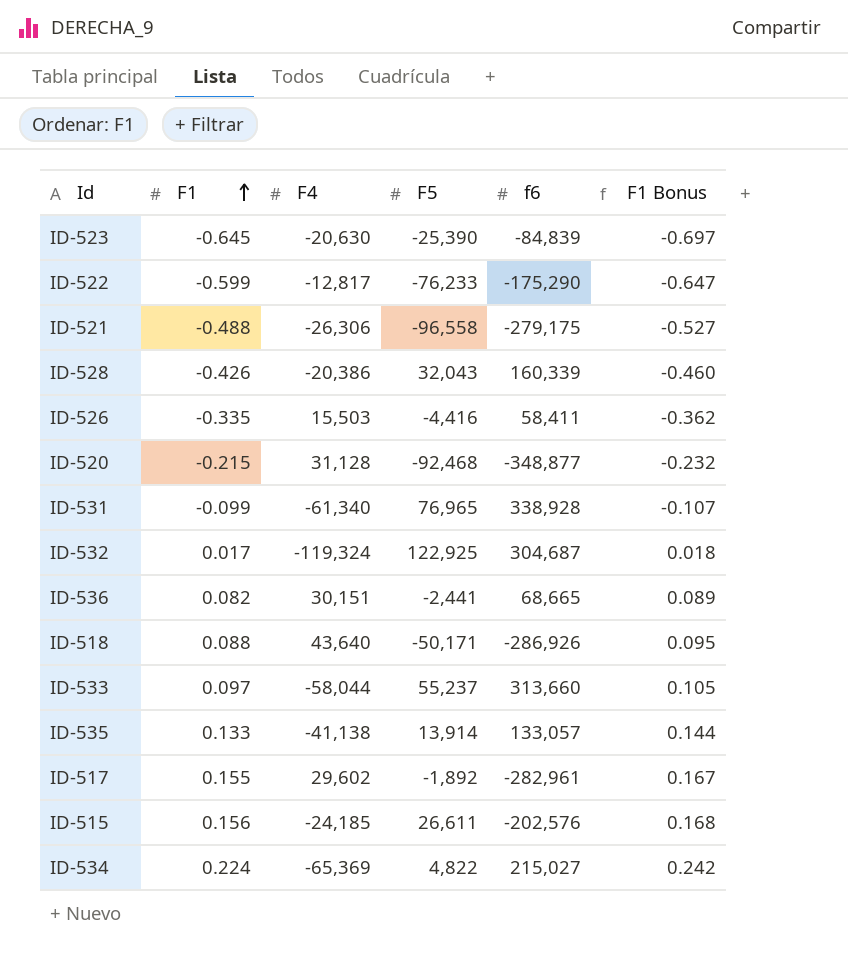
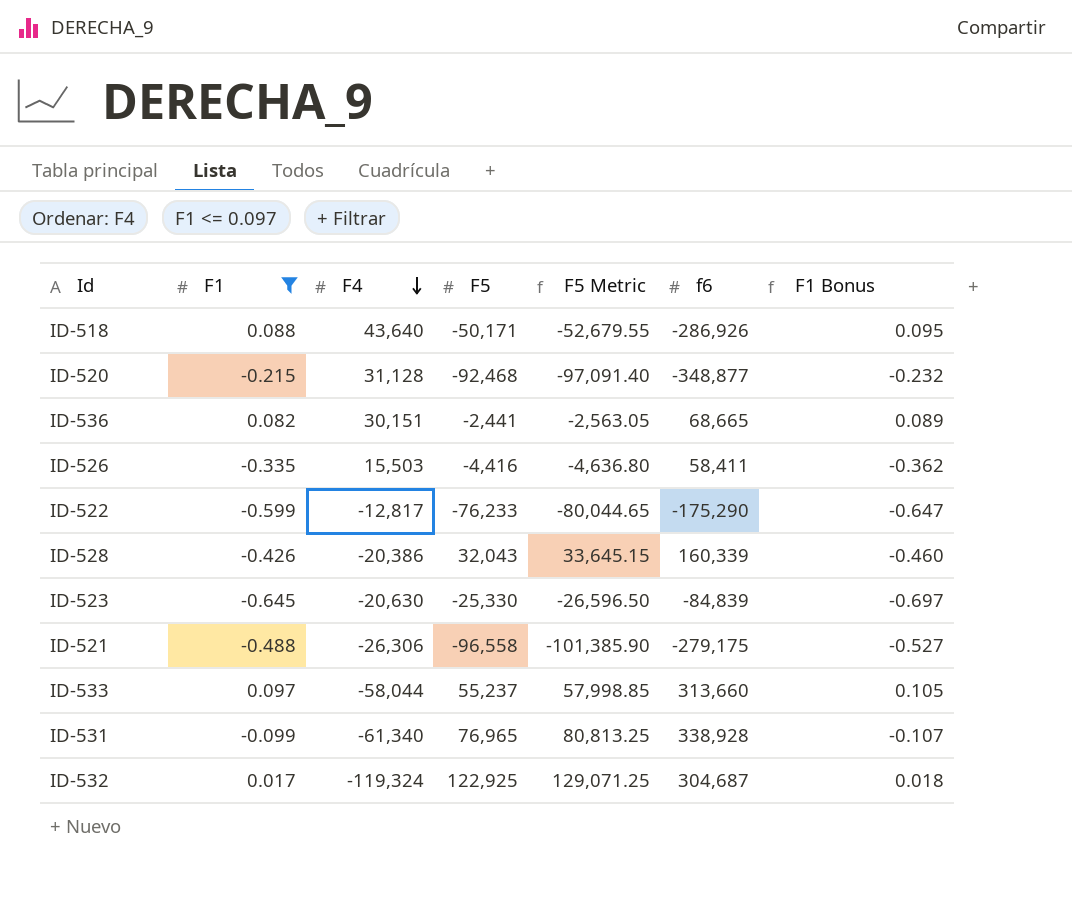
filter: none -> F1 <= 0.097
row order: F1 ascending -> F4 descending
column F5 Metric | formula: none -> [F5] * 1.05
ID-523 | F5: -25,390 -> -25,330

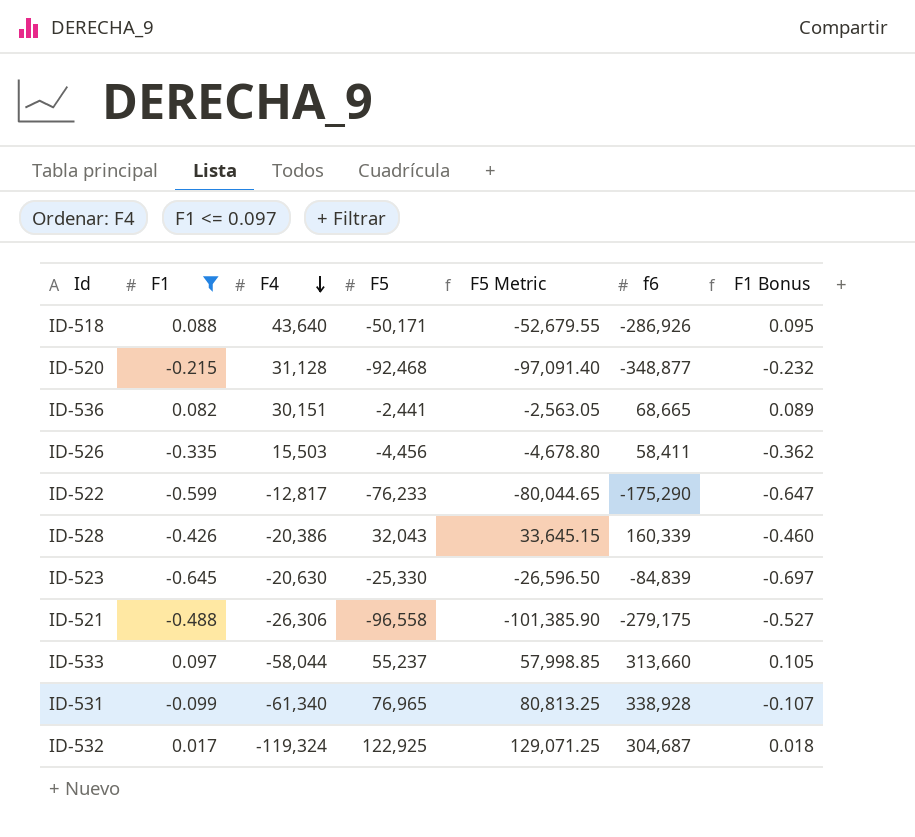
ID-526 | F5: -4,416 -> -4,456
ID-526 | F5 Metric: -4,636.80 -> -4,678.80

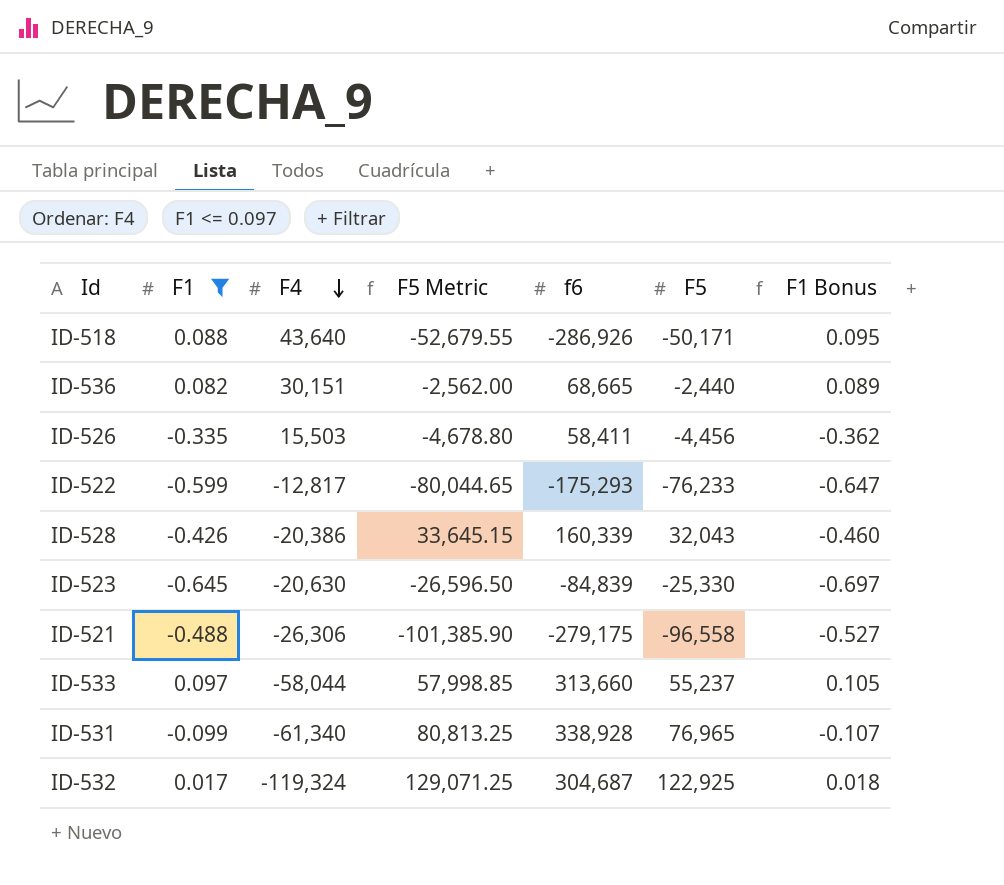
column F5 | position: 4 -> 6
row ID-520: -0.215 | 31,128 | -92,468 | -97,091.40 | -348,877 | -0.232 -> none
ID-536 | F5 Metric: -2,563.05 -> -2,562.00
ID-536 | F5: -2,441 -> -2,440
ID-522 | f6: -175,290 -> -175,293

